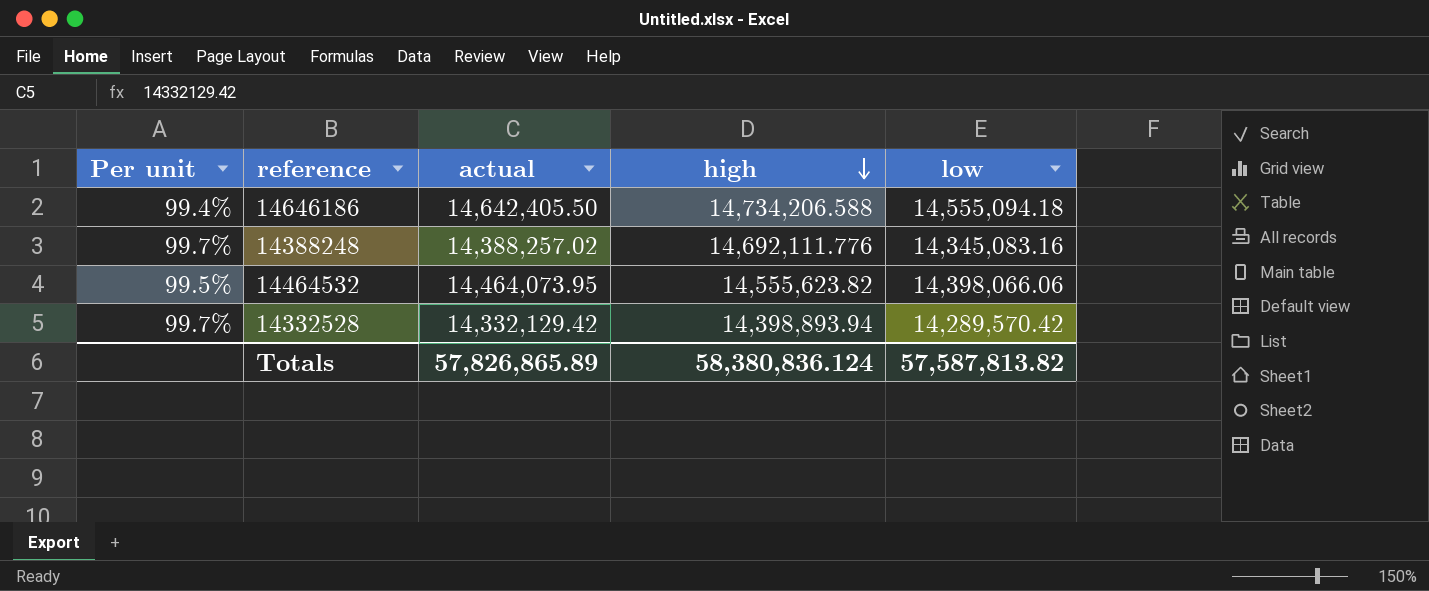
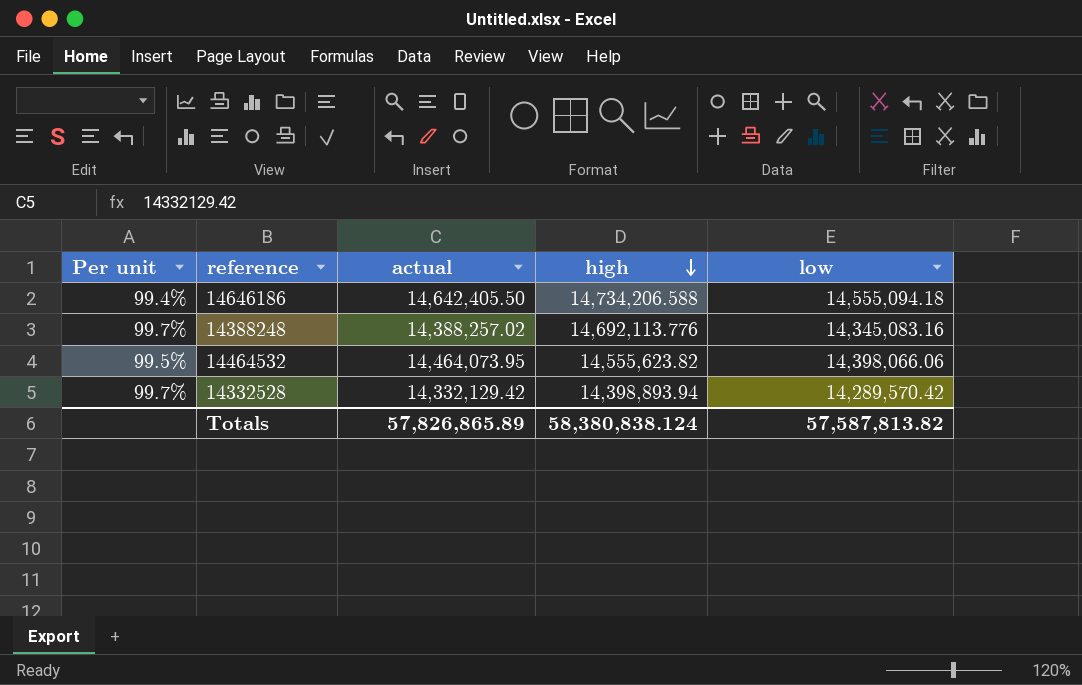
14388248 | high: 14,692,111.776 -> 14,692,113.776
Totals | high: 58,380,836.124 -> 58,380,838.124

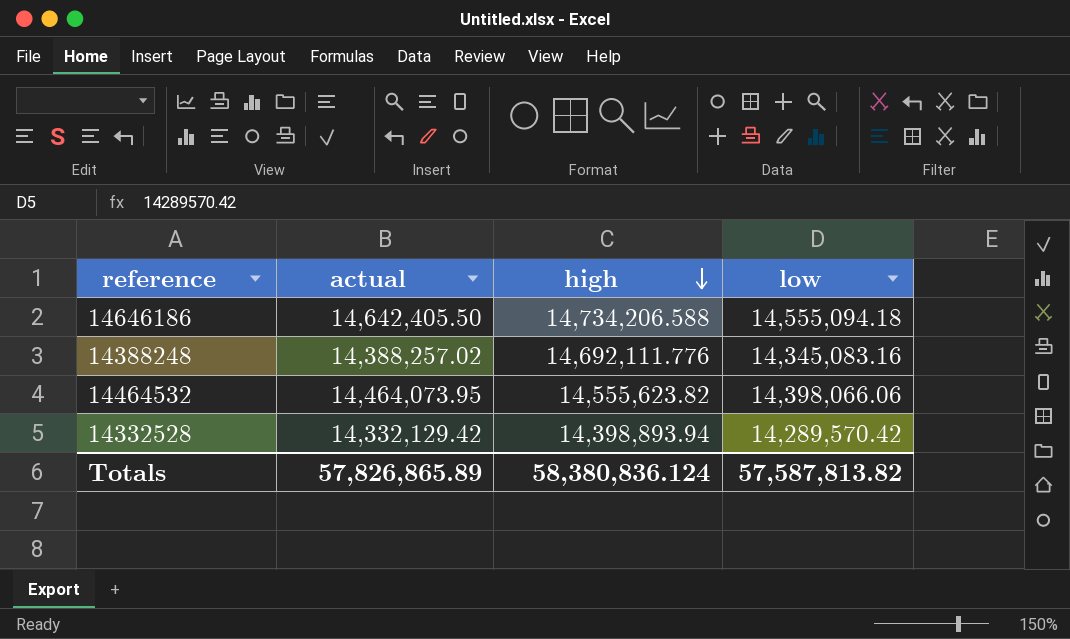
column Per unit | formula: [low] / [actual] -> none
14388248 | high: 14,692,113.776 -> 14,692,111.776
Totals | high: 58,380,838.124 -> 58,380,836.124

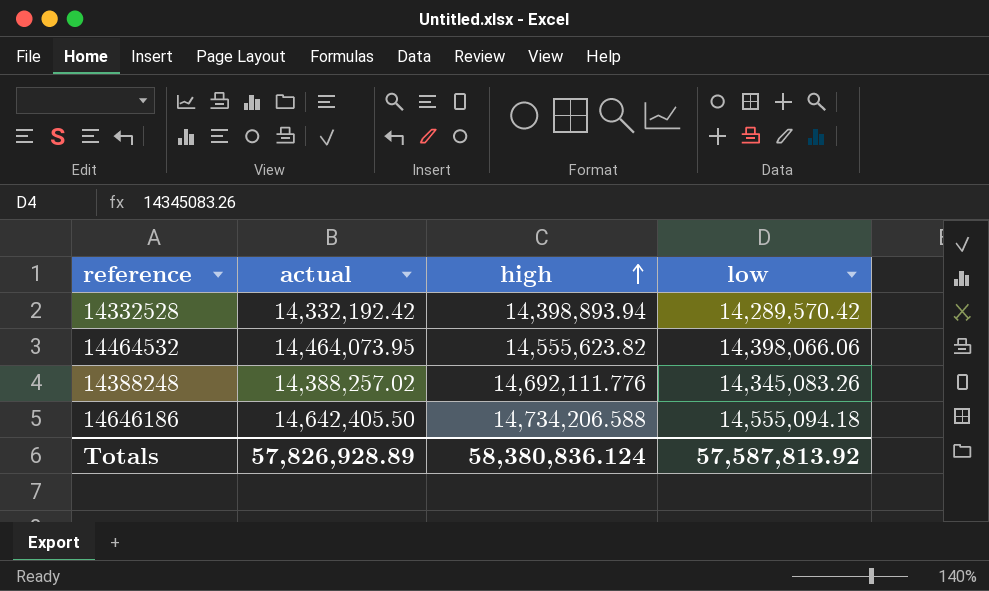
row order: high descending -> high ascending
14332528 | actual: 14,332,129.42 -> 14,332,192.42
14388248 | low: 14,345,083.16 -> 14,345,083.26
Totals | actual: 57,826,865.89 -> 57,826,928.89
Totals | low: 57,587,813.82 -> 57,587,813.92

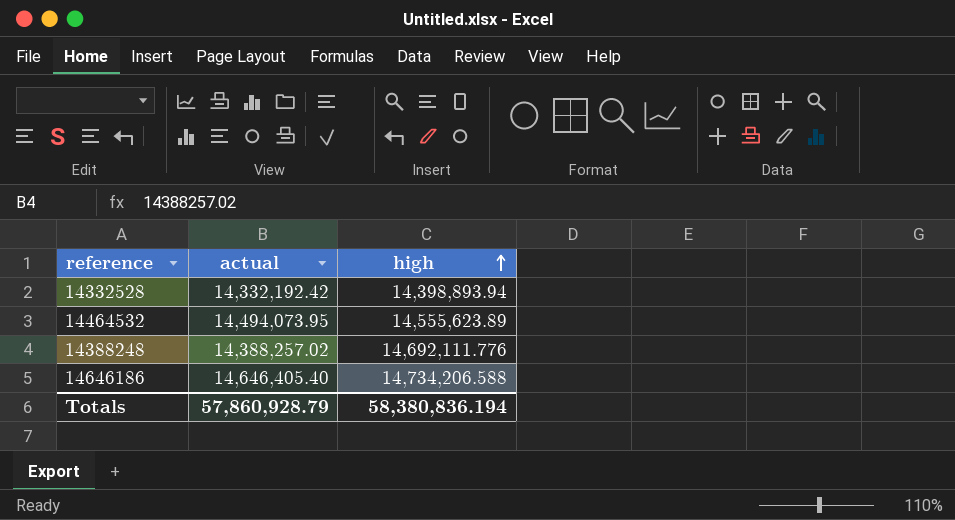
column low | position: 4 -> none
14464532 | actual: 14,464,073.95 -> 14,494,073.95
14464532 | high: 14,555,623.82 -> 14,555,623.89
14646186 | actual: 14,642,405.50 -> 14,646,405.40
Totals | actual: 57,826,928.89 -> 57,860,928.79
Totals | high: 58,380,836.124 -> 58,380,836.194

